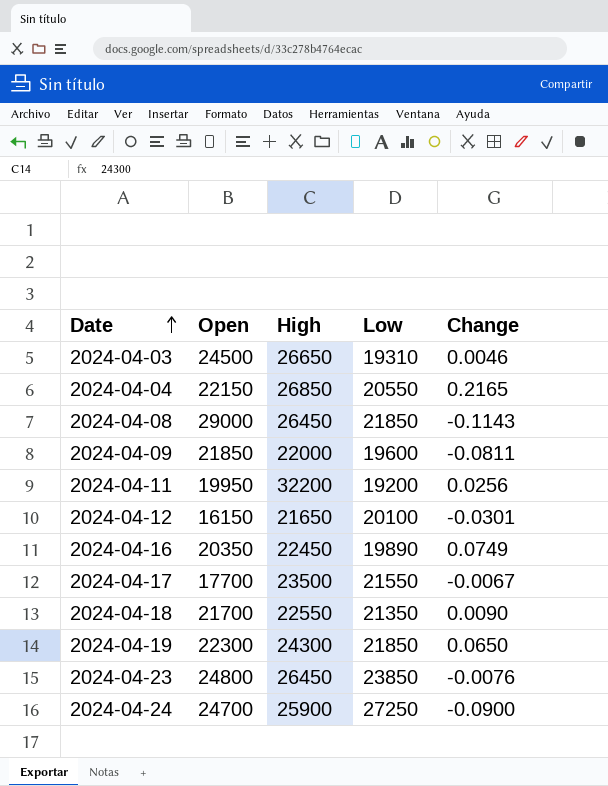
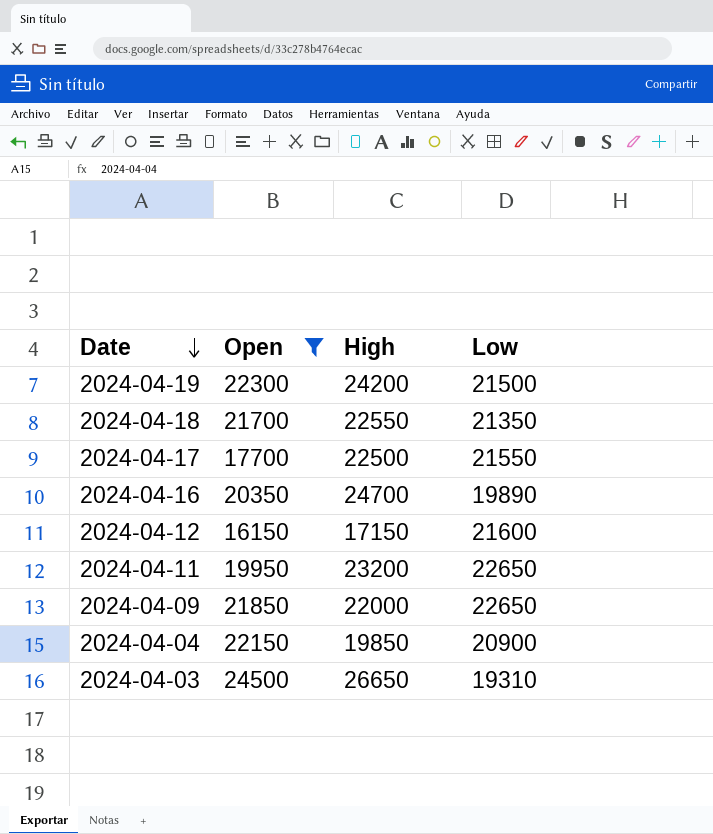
filter: none -> Open <= 24500
row order: Date ascending -> Date descending
column Change | position: 5 -> none
2024-04-19 | High: 24300 -> 24200
2024-04-19 | Low: 21850 -> 21500
2024-04-17 | High: 23500 -> 22500
2024-04-16 | High: 22450 -> 24700
2024-04-12 | High: 21650 -> 17150
2024-04-12 | Low: 20100 -> 21600
2024-04-11 | High: 32200 -> 23200
2024-04-11 | Low: 19200 -> 22650
2024-04-09 | Low: 19600 -> 22650
2024-04-04 | High: 26850 -> 19850
2024-04-04 | Low: 20550 -> 20900

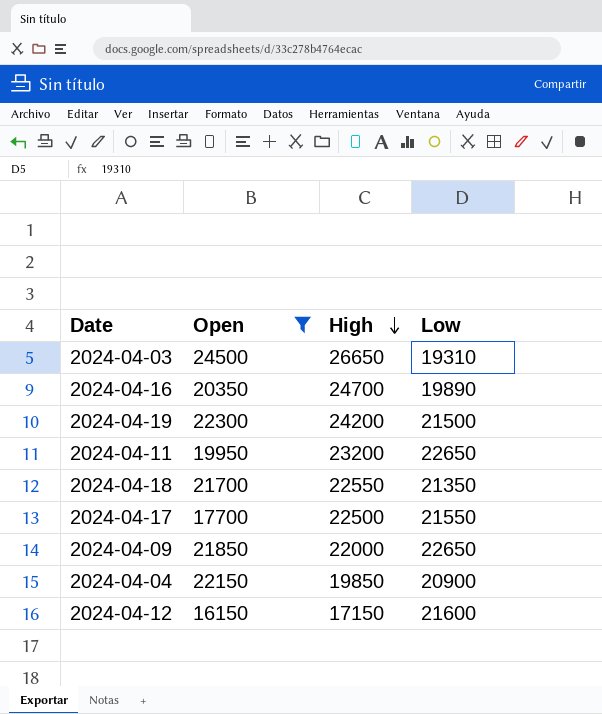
row order: Date descending -> High descending

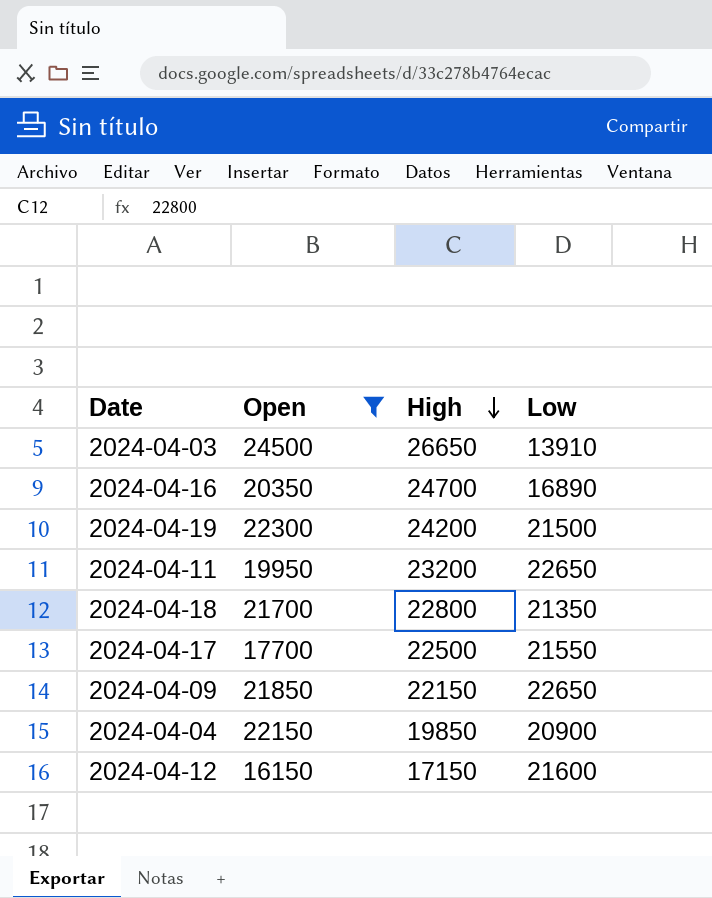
2024-04-03 | Low: 19310 -> 13910
2024-04-16 | Low: 19890 -> 16890
2024-04-18 | High: 22550 -> 22800
2024-04-09 | High: 22000 -> 22150

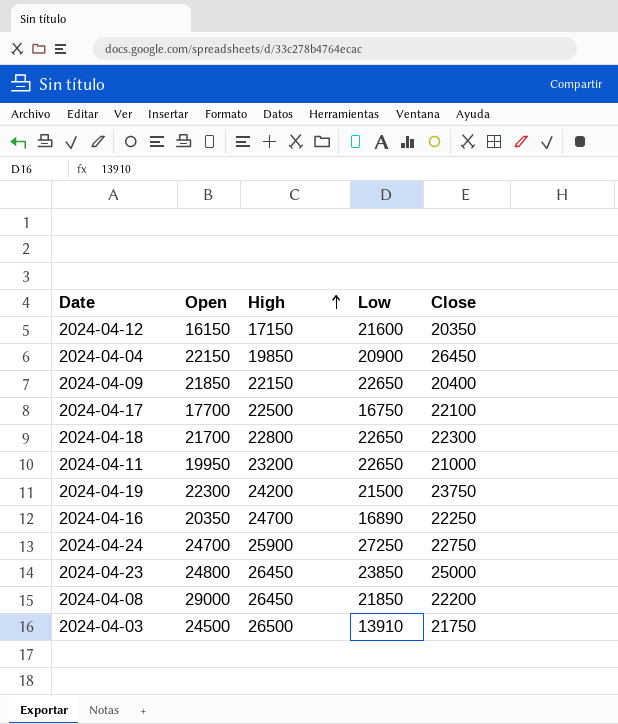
filter: Open <= 24500 -> none
row order: High descending -> High ascending
column Close | position: none -> 5
2024-04-17 | Low: 21550 -> 16750
2024-04-18 | Low: 21350 -> 22650
2024-04-03 | High: 26650 -> 26500

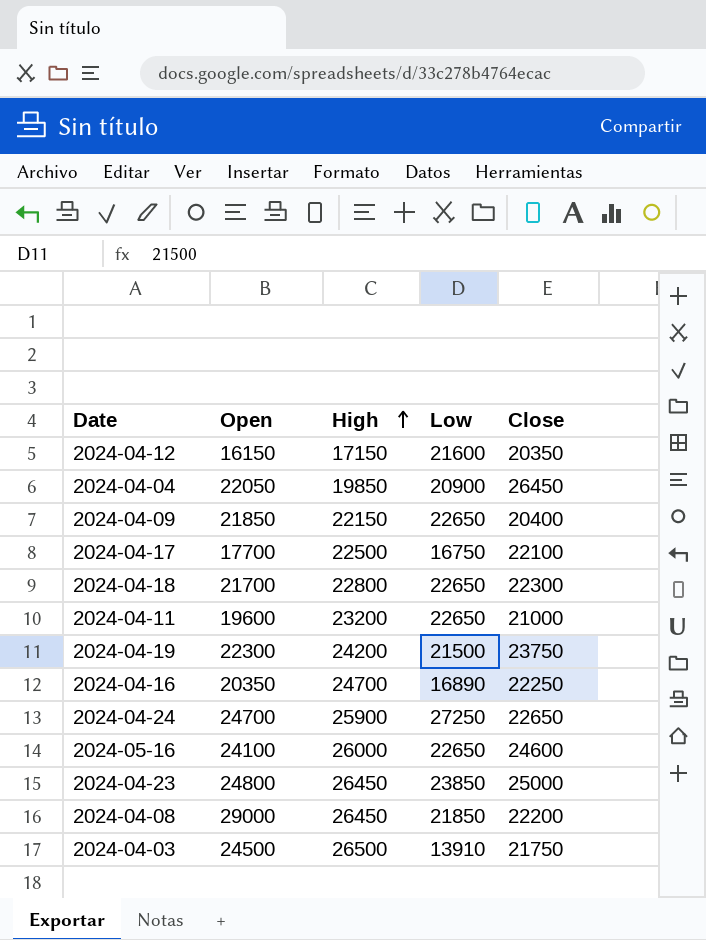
2024-04-04 | Open: 22150 -> 22050
2024-04-11 | Open: 19950 -> 19600
2024-04-24 | Close: 22750 -> 22650
row 2024-05-16: none -> 24100 | 26000 | 22650 | 24600

